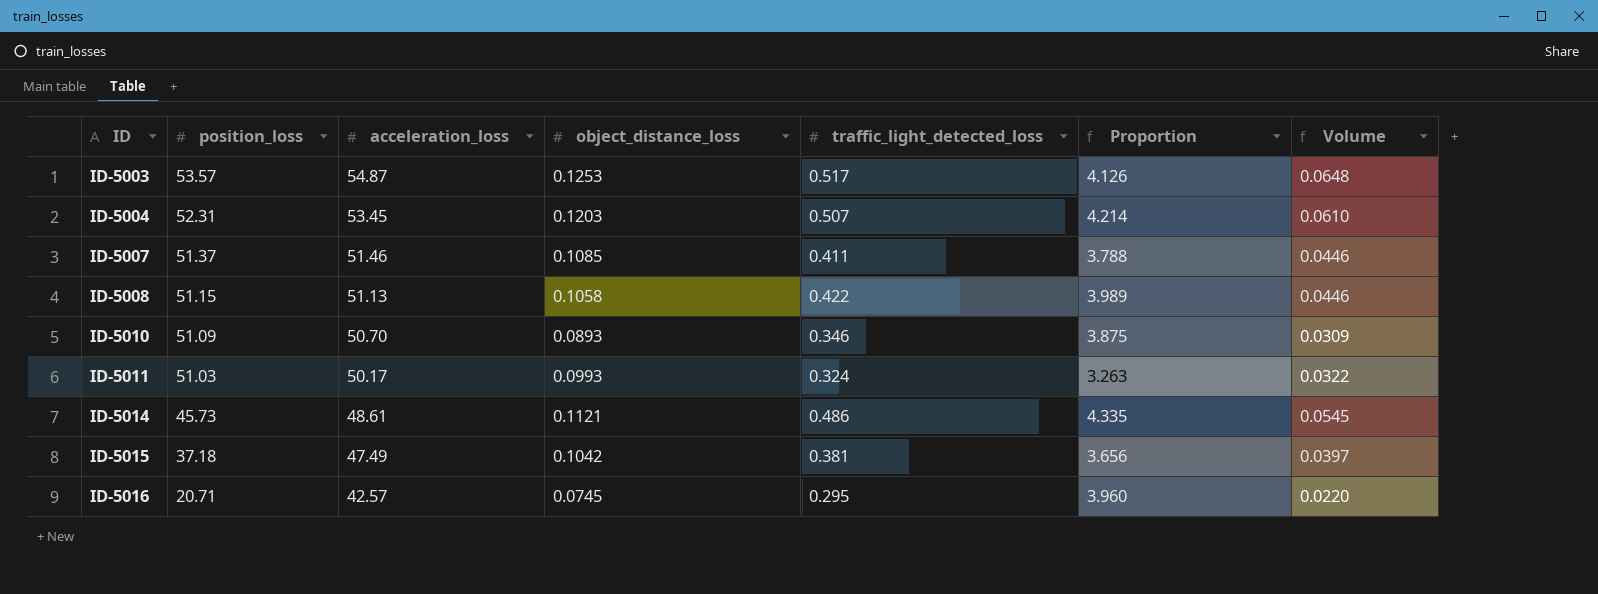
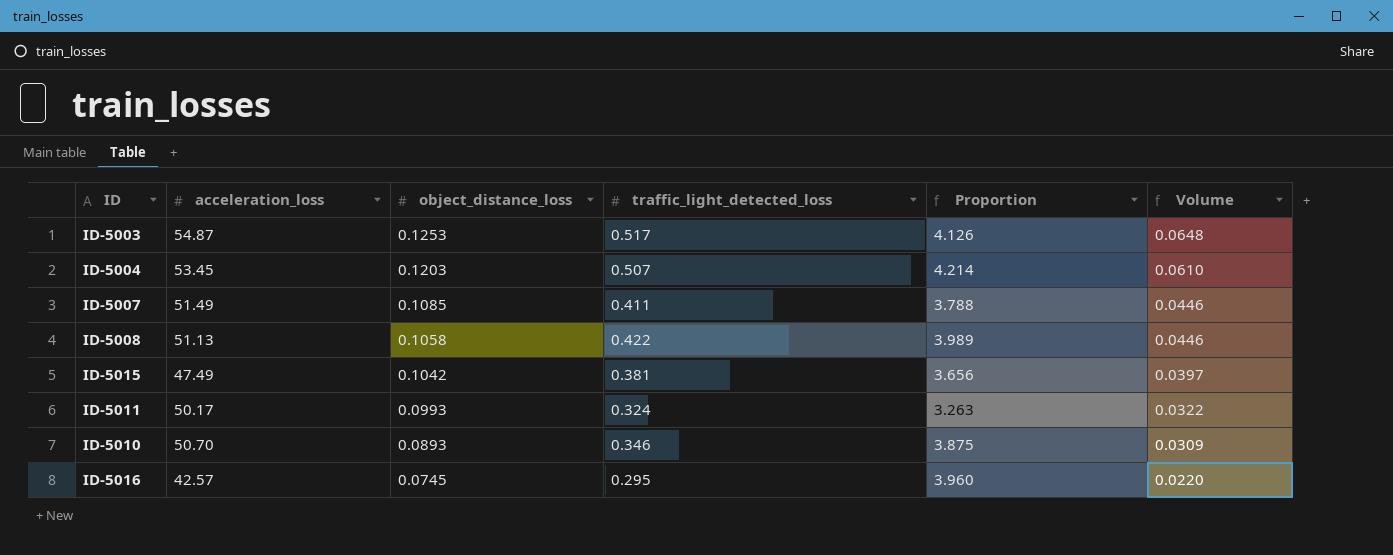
row order: ID ascending -> object_distance_loss descending
column position_loss | position: 2 -> none
row ID-5014: 45.73 | 48.61 | 0.1121 | 0.486 | 4.335 | 0.0545 -> none
ID-5007 | acceleration_loss: 51.46 -> 51.49

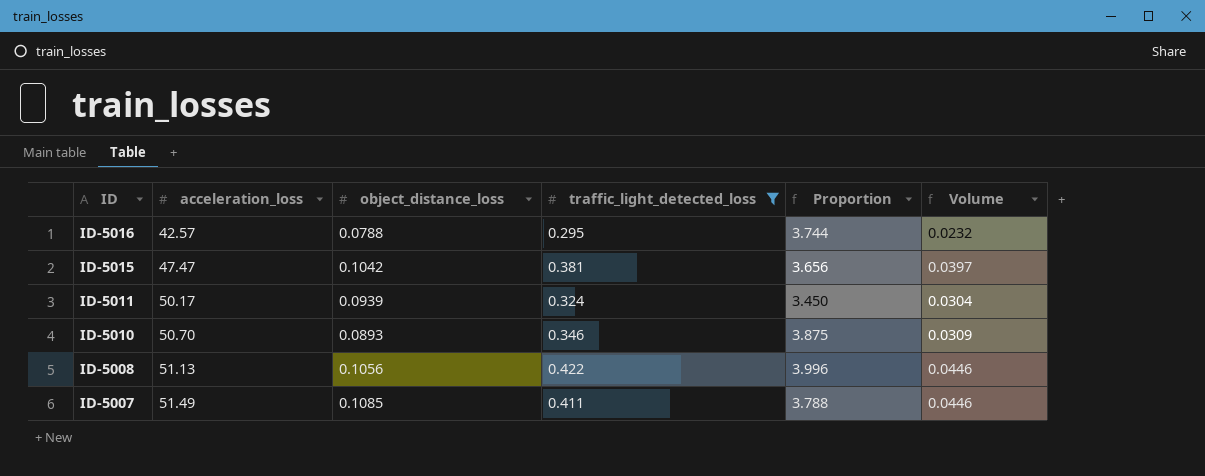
filter: none -> traffic_light_detected_loss <= 0.422
row order: object_distance_loss descending -> ID descending
ID-5016 | object_distance_loss: 0.0745 -> 0.0788
ID-5016 | Proportion: 3.960 -> 3.744
ID-5016 | Volume: 0.0220 -> 0.0232
ID-5015 | acceleration_loss: 47.49 -> 47.47
ID-5011 | object_distance_loss: 0.0993 -> 0.0939
ID-5011 | Proportion: 3.263 -> 3.450
ID-5011 | Volume: 0.0322 -> 0.0304
ID-5008 | object_distance_loss: 0.1058 -> 0.1056
ID-5008 | Proportion: 3.989 -> 3.996

